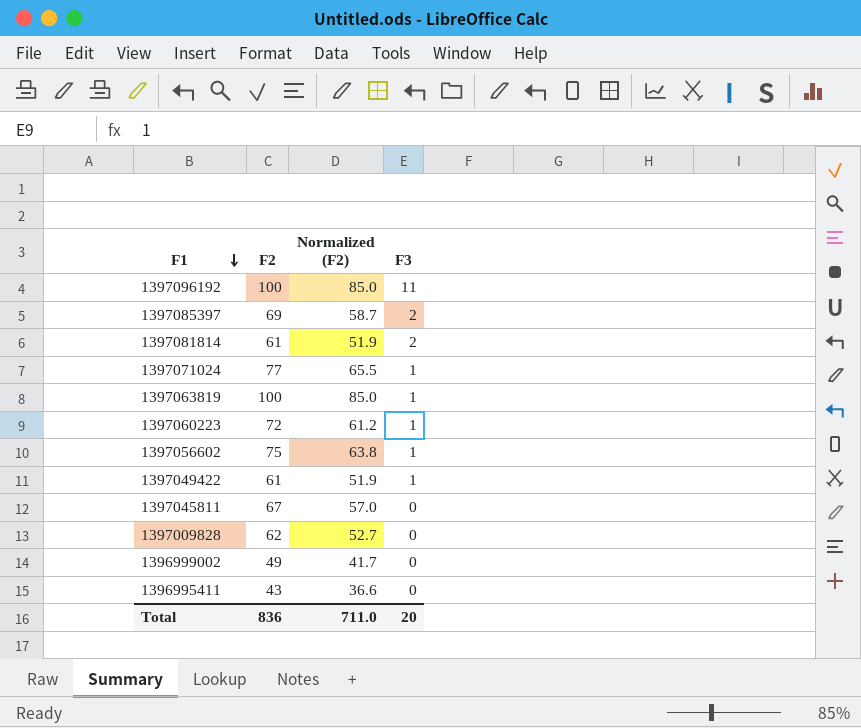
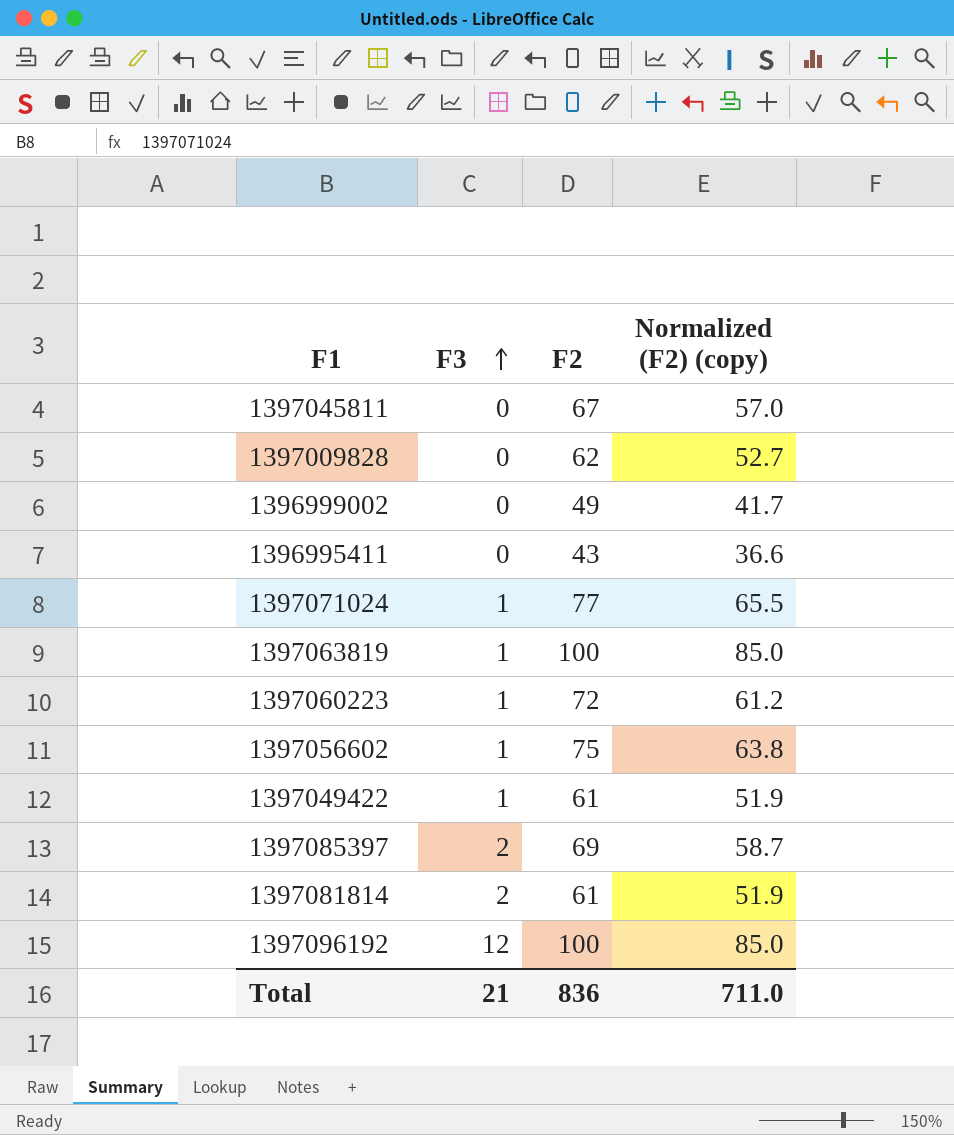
row order: F1 descending -> F3 ascending
column F3 | position: 4 -> 2
column name: Normalized (F2) -> Normalized (F2) (copy)
1397096192 | F3: 11 -> 12
Total | F3: 20 -> 21

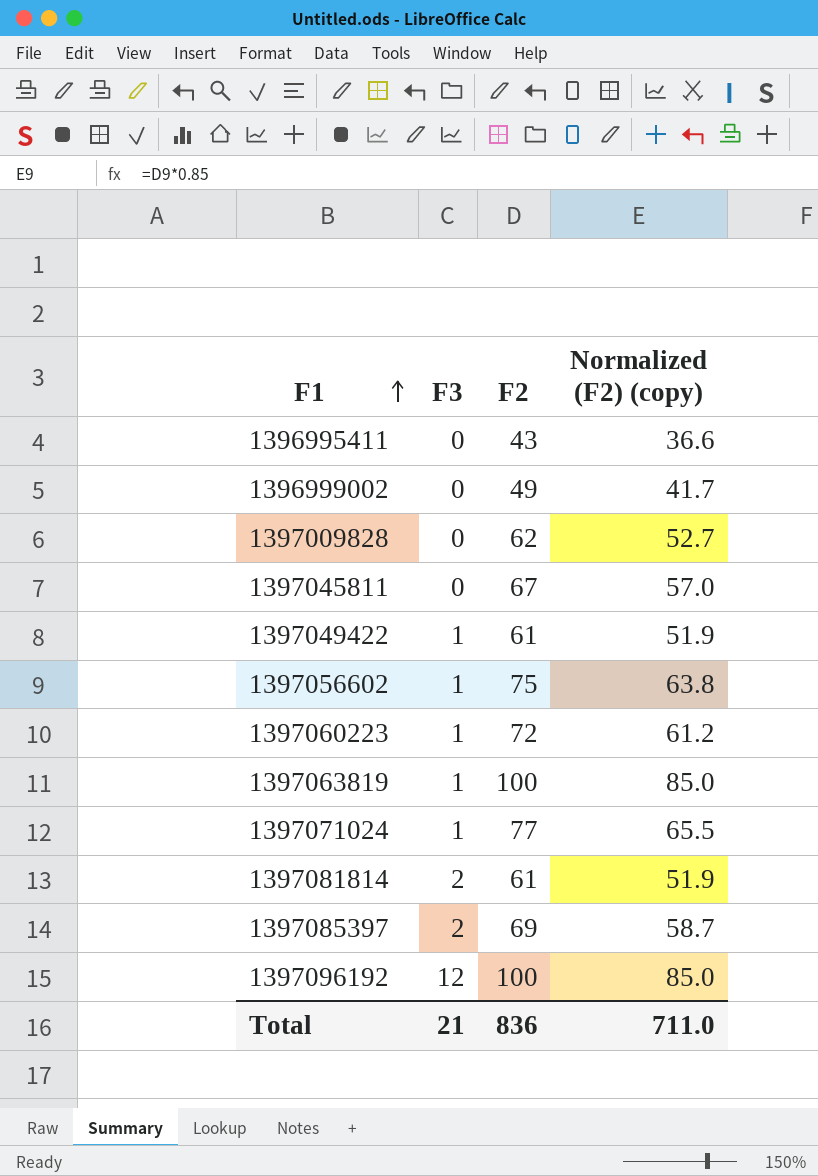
row order: F3 ascending -> F1 ascending

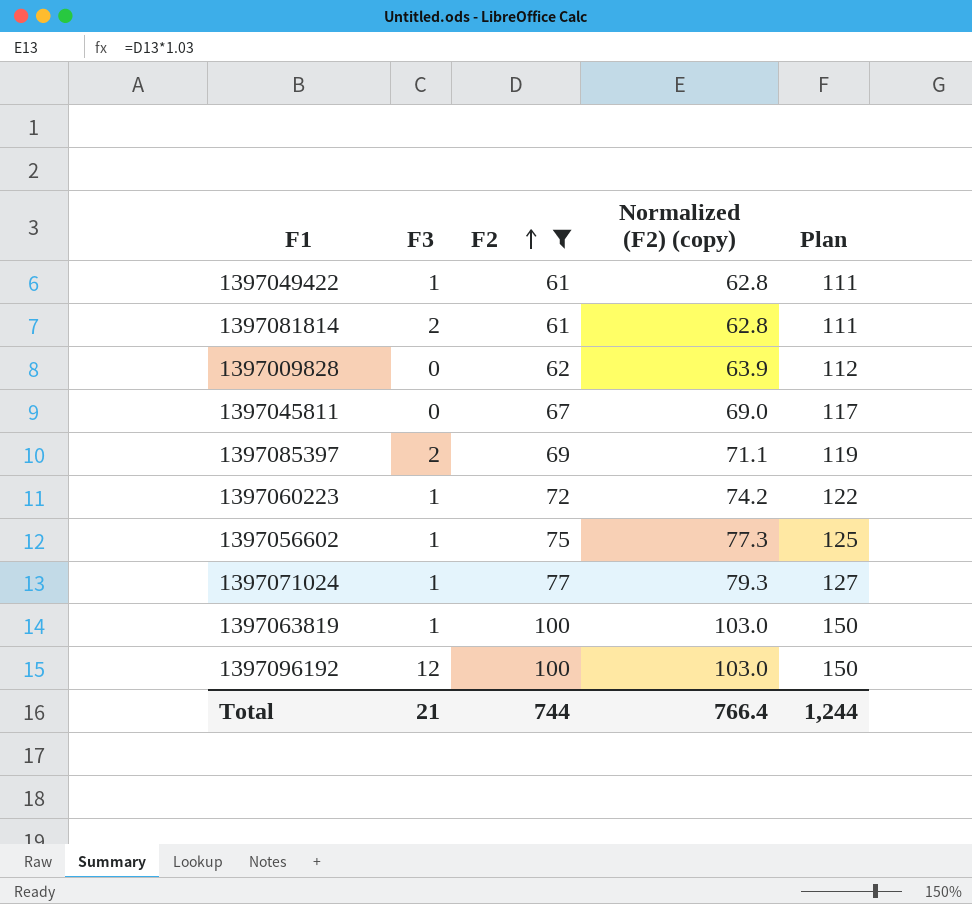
filter: none -> F2 >= 61
row order: F1 ascending -> F2 ascending
column Normalized (F2) (copy) | formula: [F2] * 0.85 -> [F2] * 1.03
column Plan | formula: none -> [F2] + 50
Total | F2: 836 -> 744
Total | Normalized (F2) (copy): 711.0 -> 766.4

